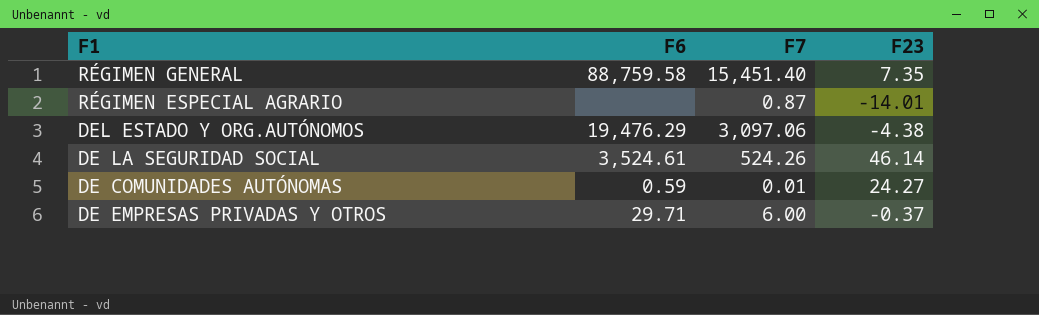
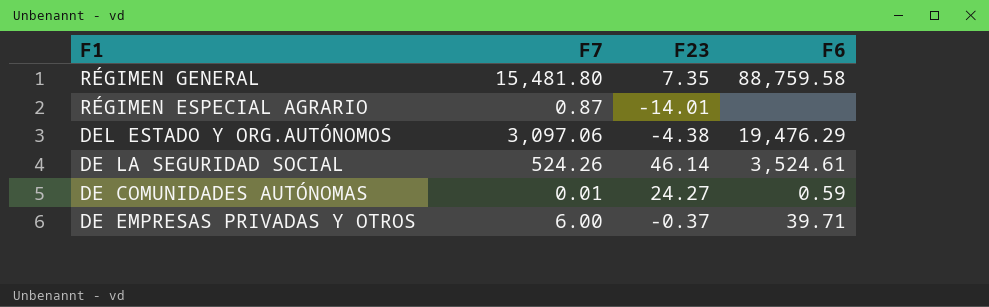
column F6 | position: 2 -> 4
RÉGIMEN GENERAL | F7: 15,451.40 -> 15,481.80
DE EMPRESAS PRIVADAS Y OTROS | F6: 29.71 -> 39.71

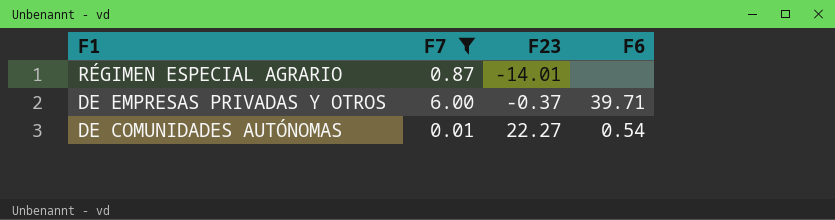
filter: none -> F7 <= 6.00
row order: none -> F1 descending
DE COMUNIDADES AUTÓNOMAS | F23: 24.27 -> 22.27
DE COMUNIDADES AUTÓNOMAS | F6: 0.59 -> 0.54

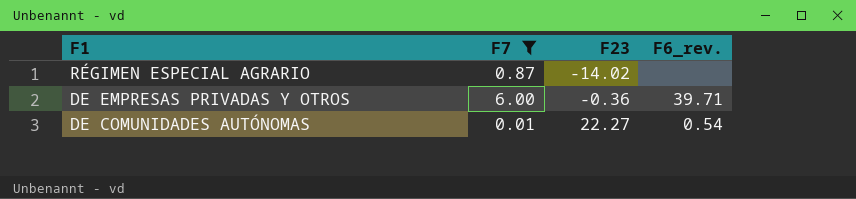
column name: F6 -> F6_rev.
RÉGIMEN ESPECIAL AGRARIO | F23: -14.01 -> -14.02
DE EMPRESAS PRIVADAS Y OTROS | F23: -0.37 -> -0.36

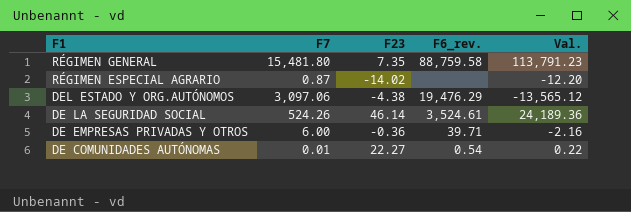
filter: F7 <= 6.00 -> none
column Val. | formula: none -> [F7] * [F23]

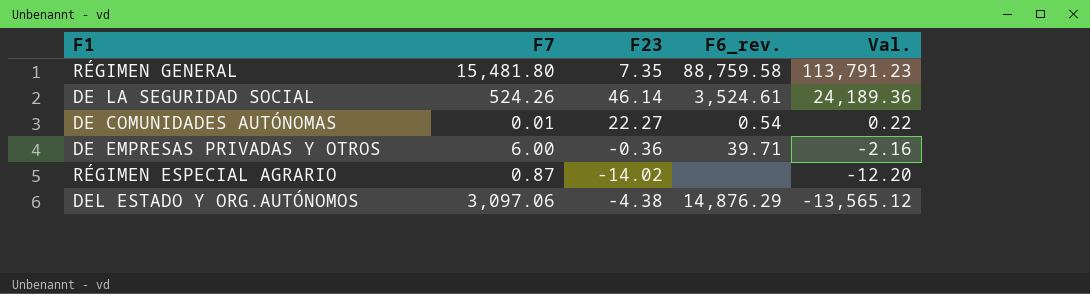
row order: F1 descending -> Val. descending
DEL ESTADO Y ORG.AUTÓNOMOS | F6_rev.: 19,476.29 -> 14,876.29

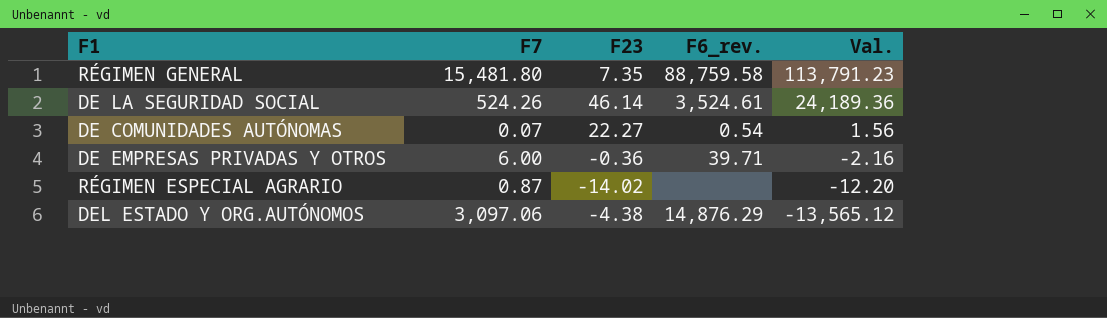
DE COMUNIDADES AUTÓNOMAS | F7: 0.01 -> 0.07
DE COMUNIDADES AUTÓNOMAS | Val.: 0.22 -> 1.56

